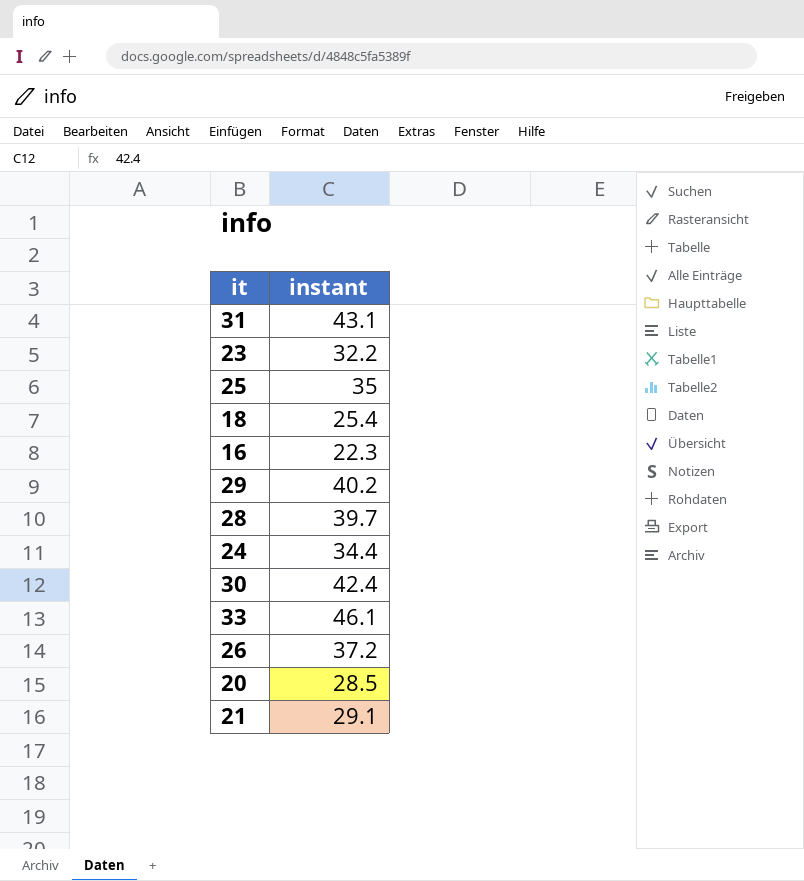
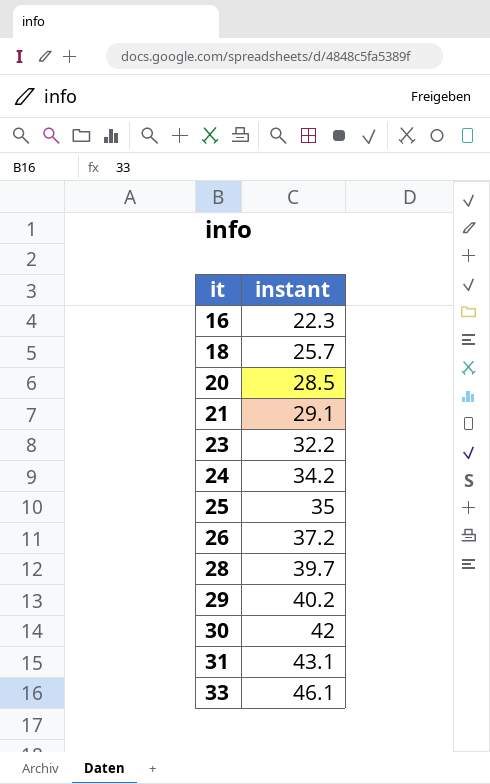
row order: none -> it ascending
18 | instant: 25.4 -> 25.7
24 | instant: 34.4 -> 34.2
30 | instant: 42.4 -> 42

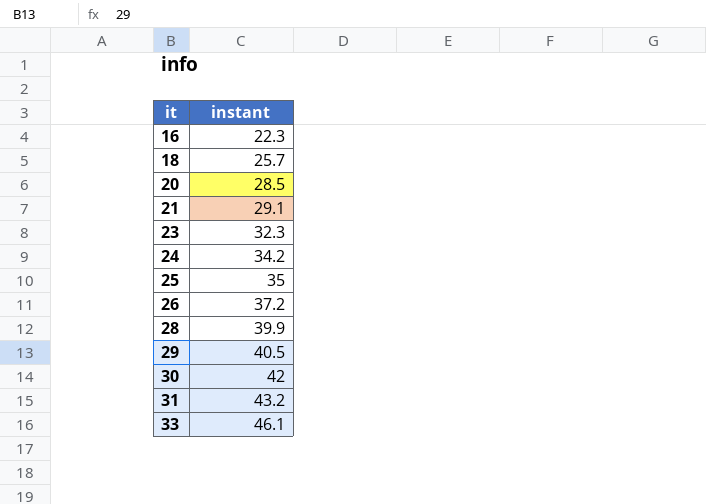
23 | instant: 32.2 -> 32.3
28 | instant: 39.7 -> 39.9
29 | instant: 40.2 -> 40.5
31 | instant: 43.1 -> 43.2

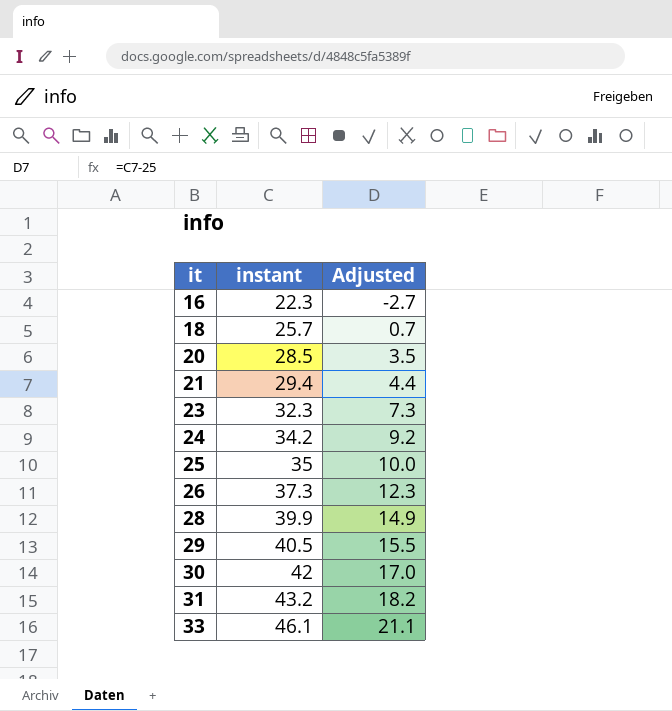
column Adjusted | formula: none -> [instant] - 25
21 | instant: 29.1 -> 29.4
26 | instant: 37.2 -> 37.3

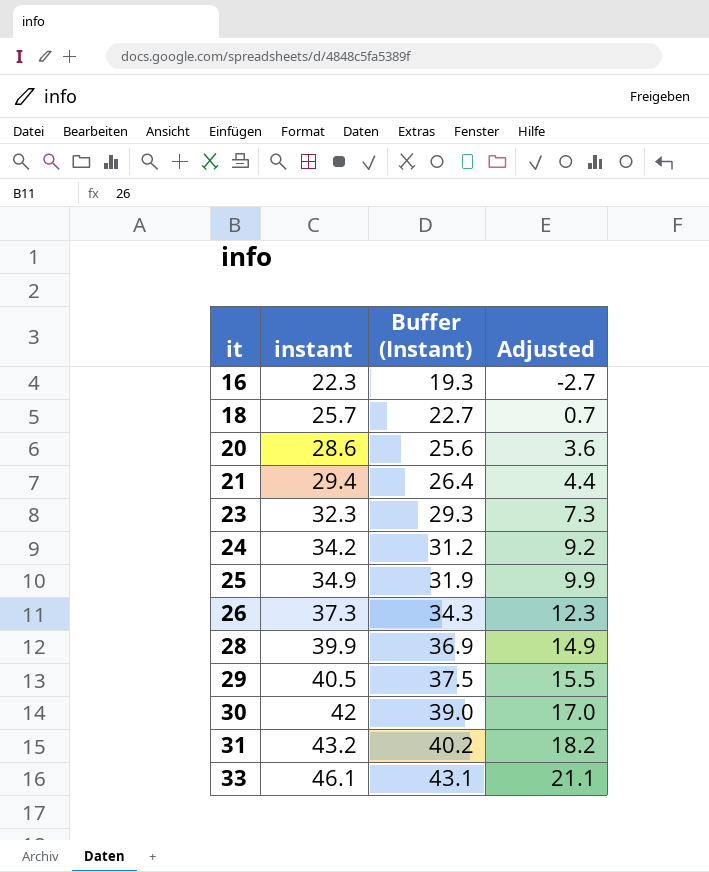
column Buffer (Instant) | formula: none -> [instant] - 3
20 | instant: 28.5 -> 28.6
20 | Adjusted: 3.5 -> 3.6
25 | instant: 35 -> 34.9
25 | Adjusted: 10.0 -> 9.9

